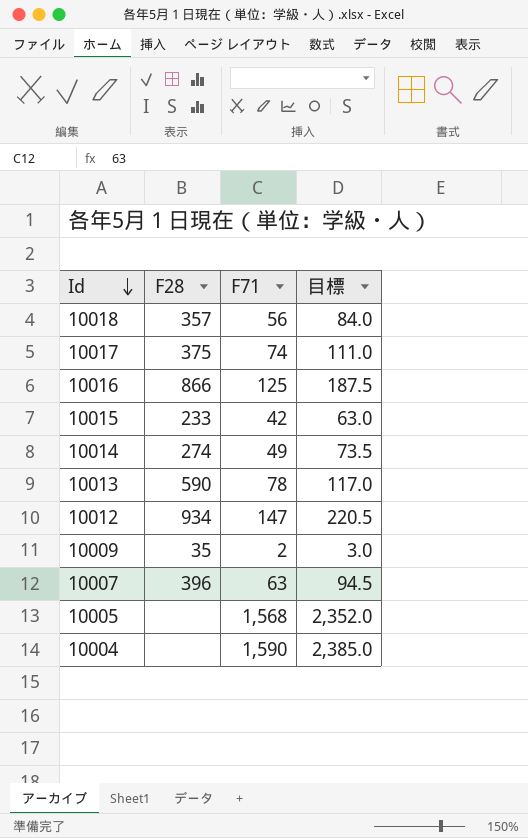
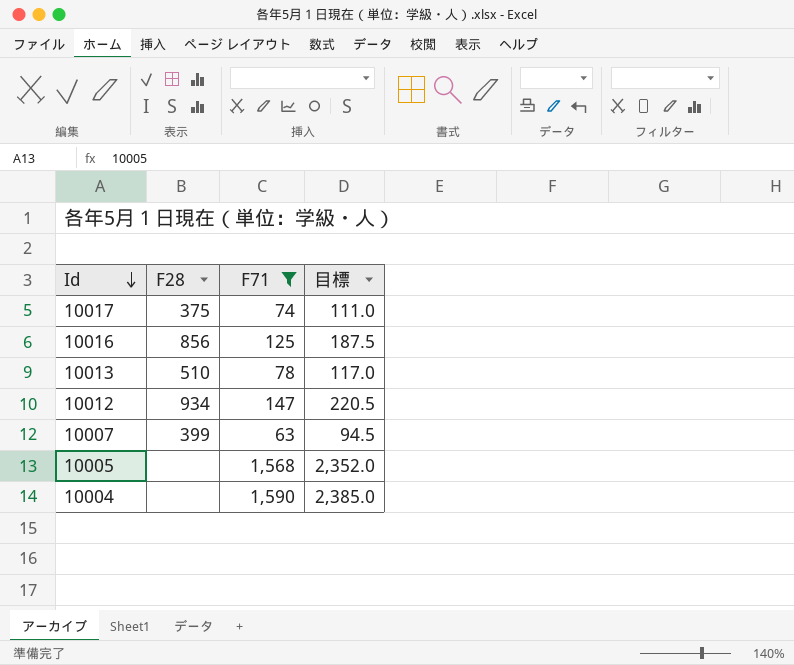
filter: none -> F71 >= 63
10016 | F28: 866 -> 856
10013 | F28: 590 -> 510
10007 | F28: 396 -> 399

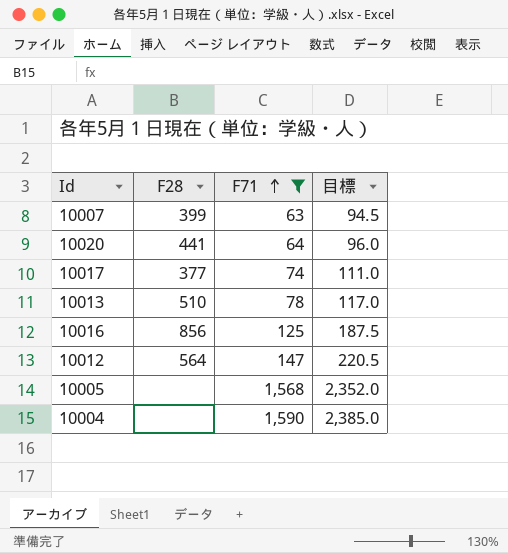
row order: Id descending -> F71 ascending
row 10020: none -> 441 | 64 | 96.0
10017 | F28: 375 -> 377
10012 | F28: 934 -> 564

